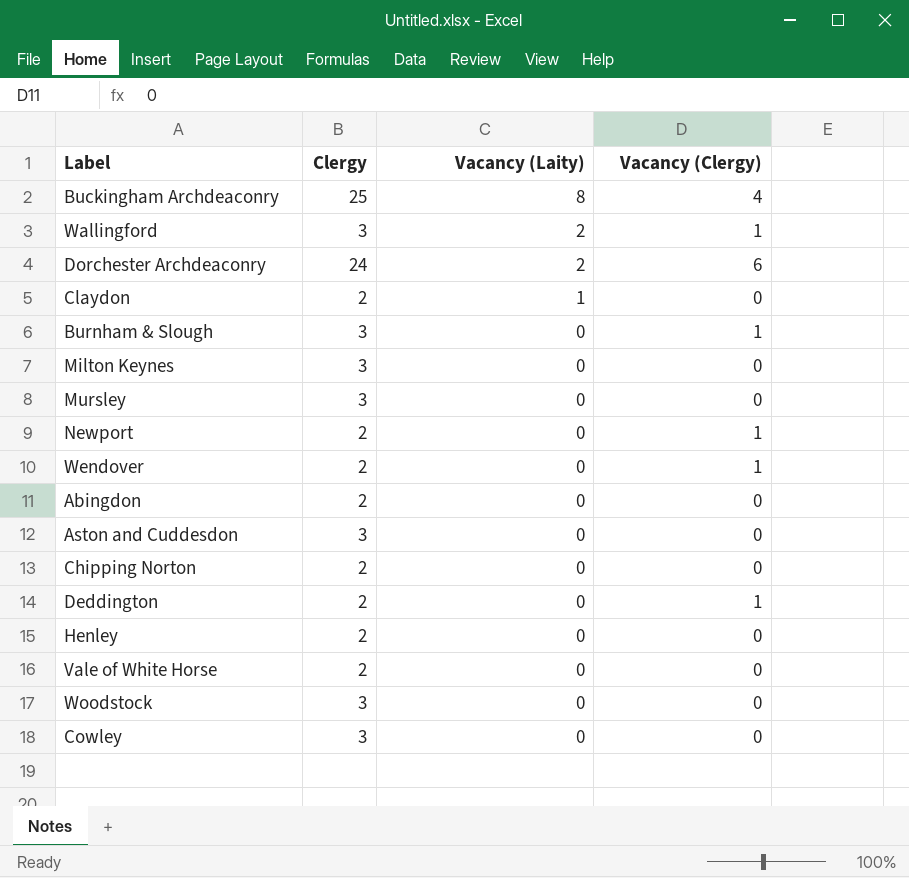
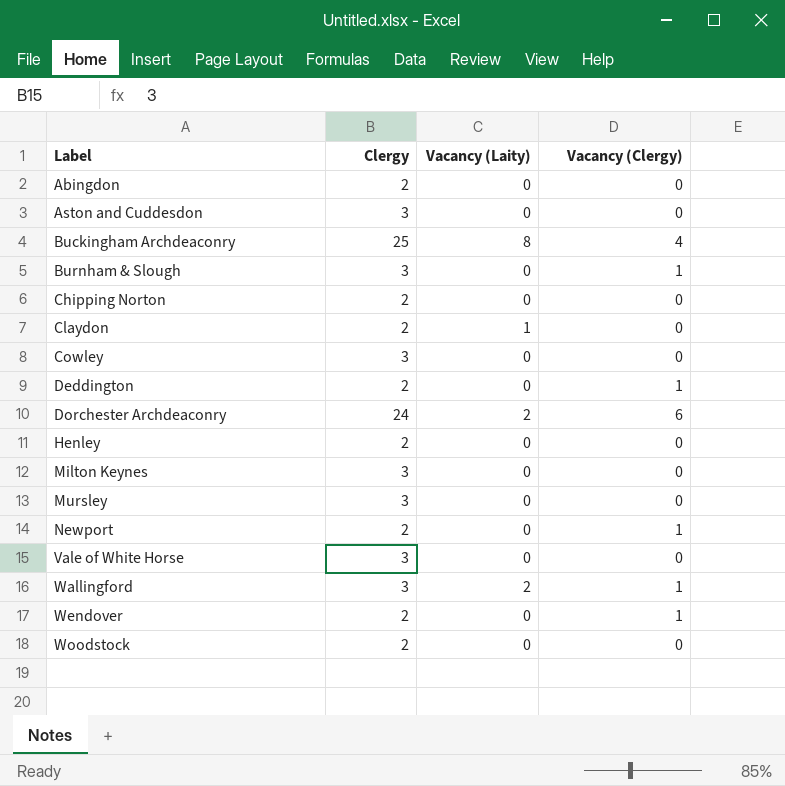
row order: Vacancy (Laity) descending -> Label ascending
Vale of White Horse | Clergy: 2 -> 3
Woodstock | Clergy: 3 -> 2

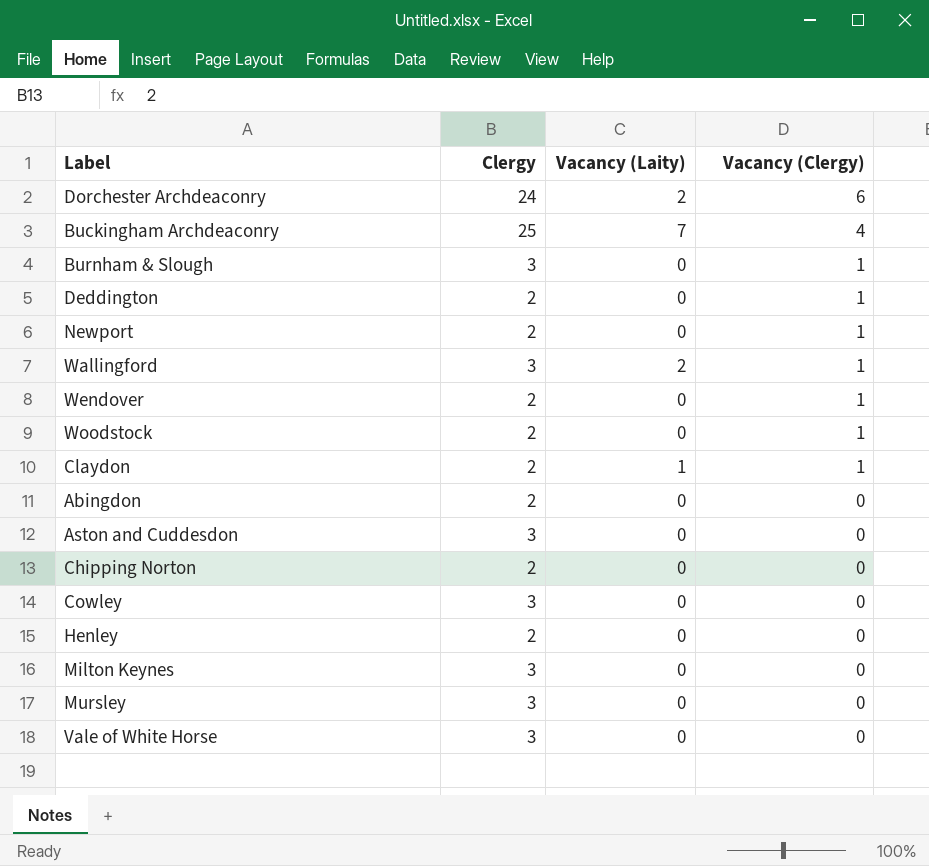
row order: Label ascending -> Vacancy (Clergy) descending
Buckingham Archdeaconry | Vacancy (Laity): 8 -> 7
Woodstock | Vacancy (Clergy): 0 -> 1
Claydon | Vacancy (Clergy): 0 -> 1

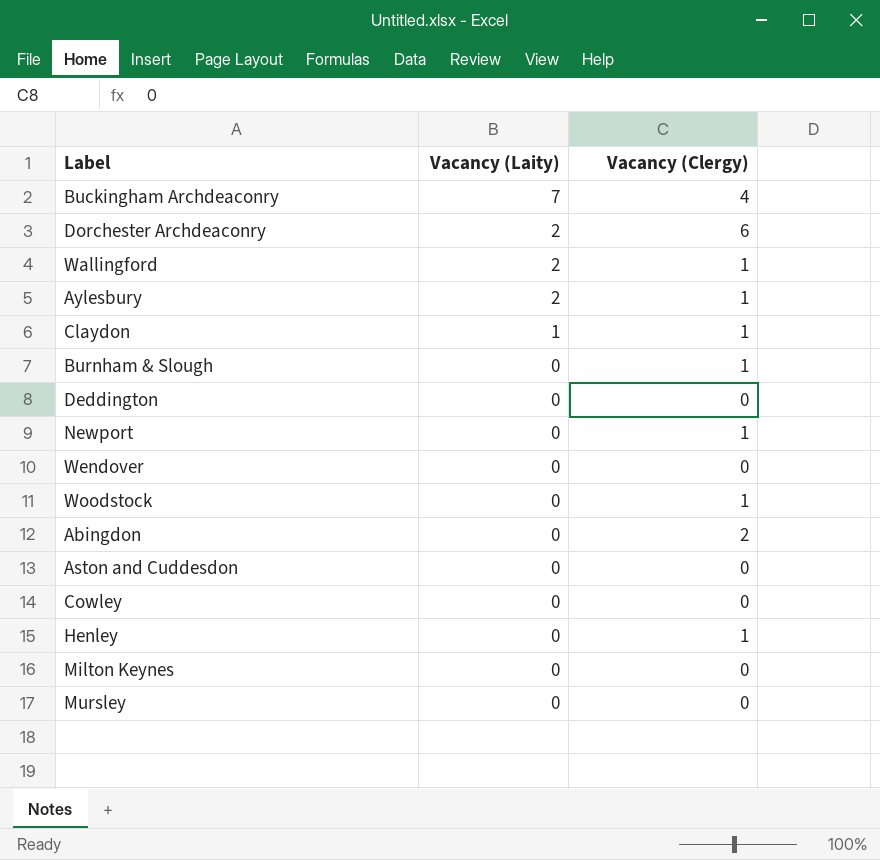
row order: Vacancy (Clergy) descending -> Vacancy (Laity) descending
column Clergy | position: 2 -> none
row Chipping Norton: 2 | 0 | 0 -> none
row Vale of White Horse: 3 | 0 | 0 -> none
row Aylesbury: none -> 2 | 1
Deddington | Vacancy (Clergy): 1 -> 0
Wendover | Vacancy (Clergy): 1 -> 0
Abingdon | Vacancy (Clergy): 0 -> 2
Henley | Vacancy (Clergy): 0 -> 1

